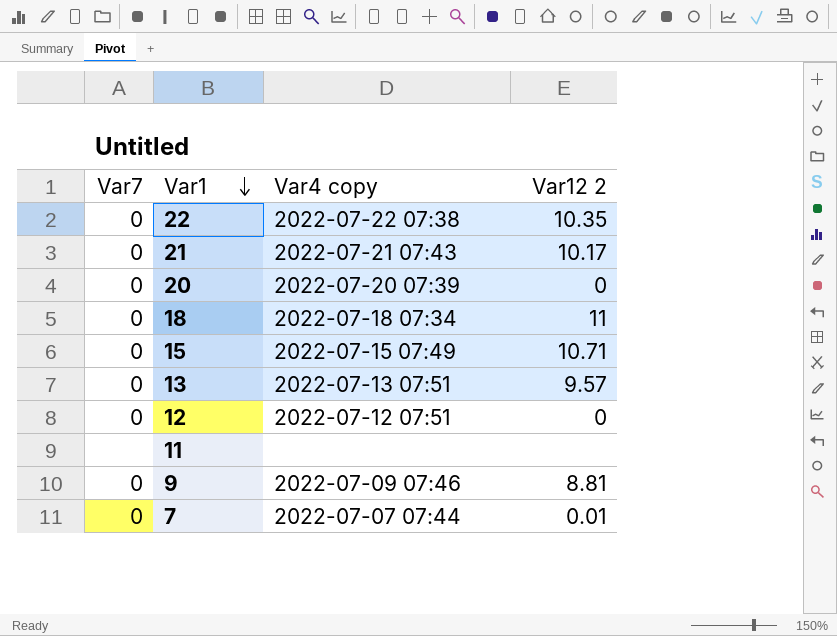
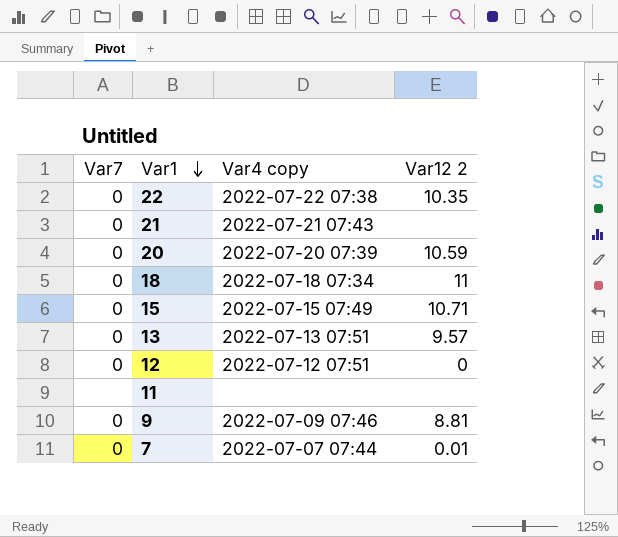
21 | Var12 2: 10.17 -> none
20 | Var12 2: 0 -> 10.59

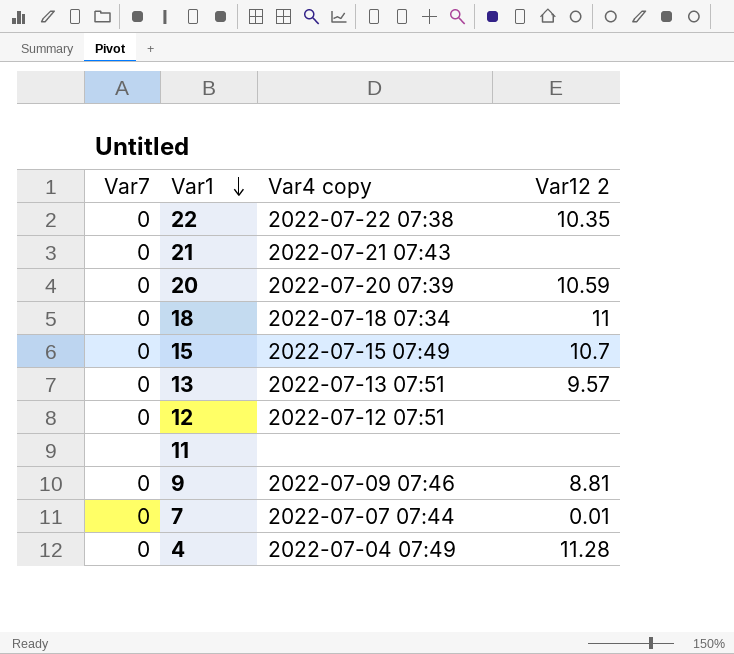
15 | Var12 2: 10.71 -> 10.7
12 | Var12 2: 0 -> none
row 4: none -> 0 | 2022-07-04 07:49 | 11.28

